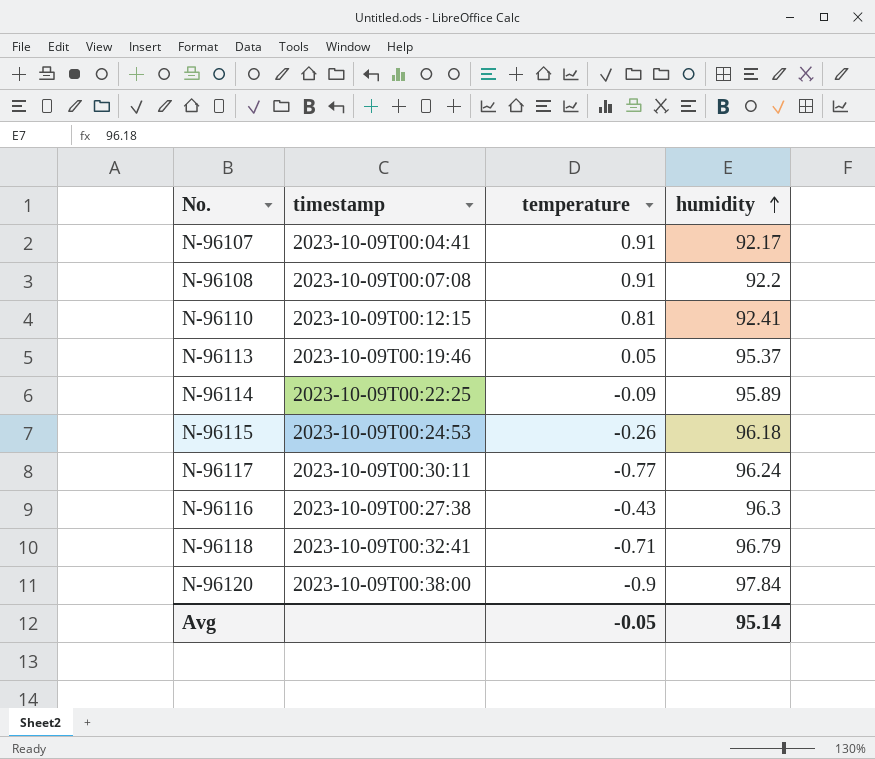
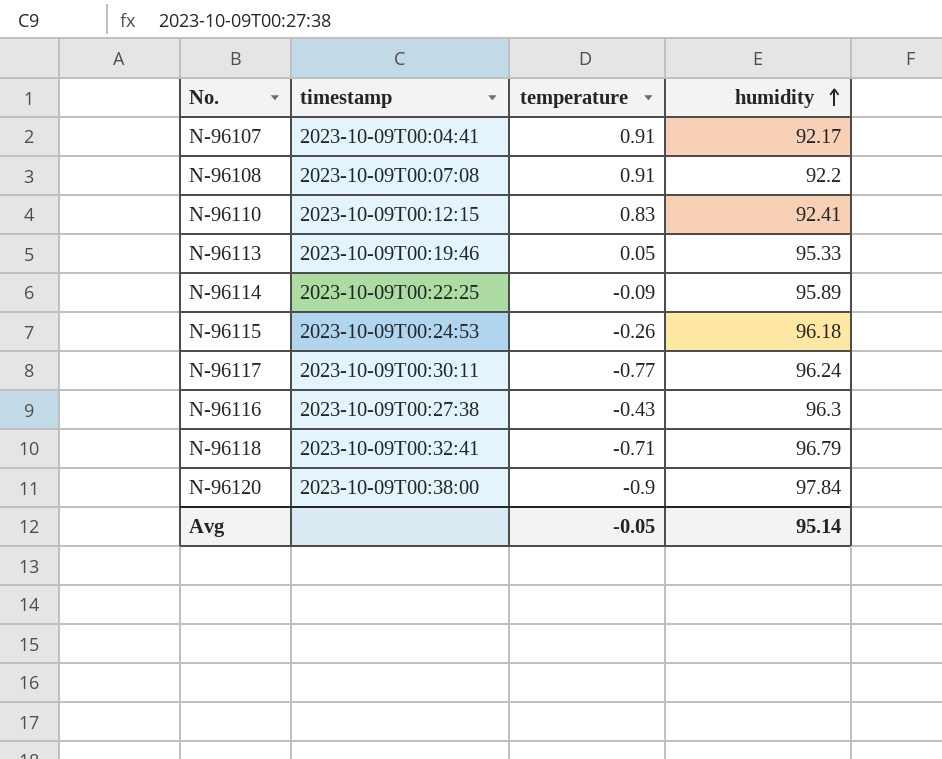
N-96110 | temperature: 0.81 -> 0.83
N-96113 | humidity: 95.37 -> 95.33

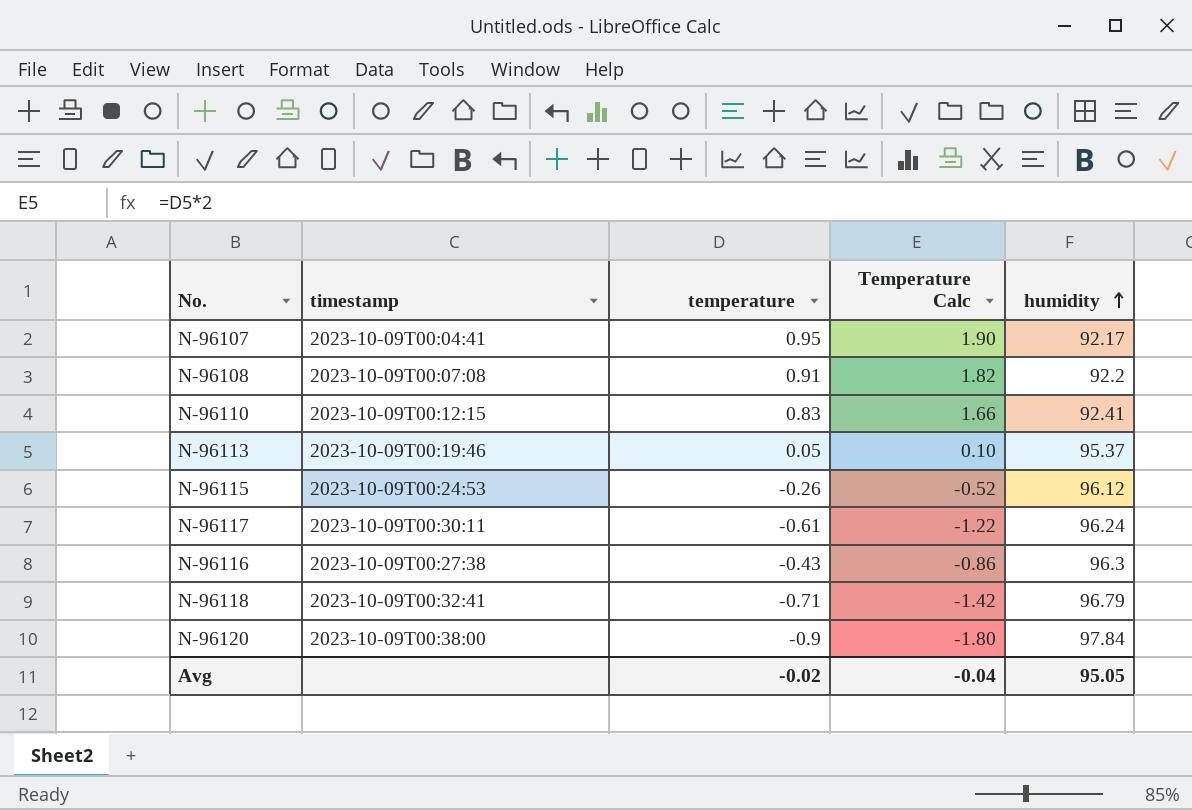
column Temperature Calc | formula: none -> [temperature] * 2
row N-96114: 2023-10-09T00:22:25 | -0.09 | 95.89 -> none
N-96107 | temperature: 0.91 -> 0.95
N-96113 | humidity: 95.33 -> 95.37
N-96115 | humidity: 96.18 -> 96.12
N-96117 | temperature: -0.77 -> -0.61
Avg | temperature: -0.05 -> -0.02
Avg | humidity: 95.14 -> 95.05

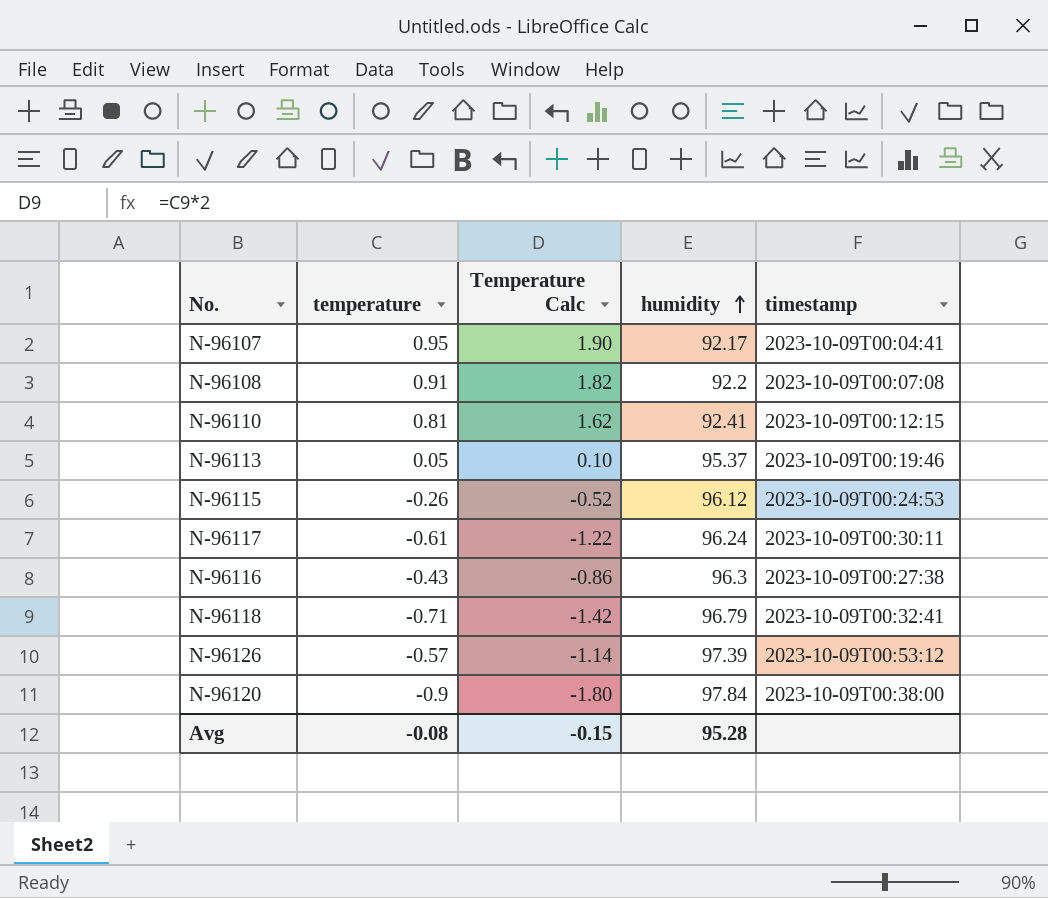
column timestamp | position: 2 -> 5
N-96110 | temperature: 0.83 -> 0.81
N-96110 | Temperature Calc: 1.66 -> 1.62
row N-96126: none -> -0.57 | -1.14 | 97.39 | 2023-10-09T00:53:12
Avg | temperature: -0.02 -> -0.08
Avg | Temperature Calc: -0.04 -> -0.15
Avg | humidity: 95.05 -> 95.28

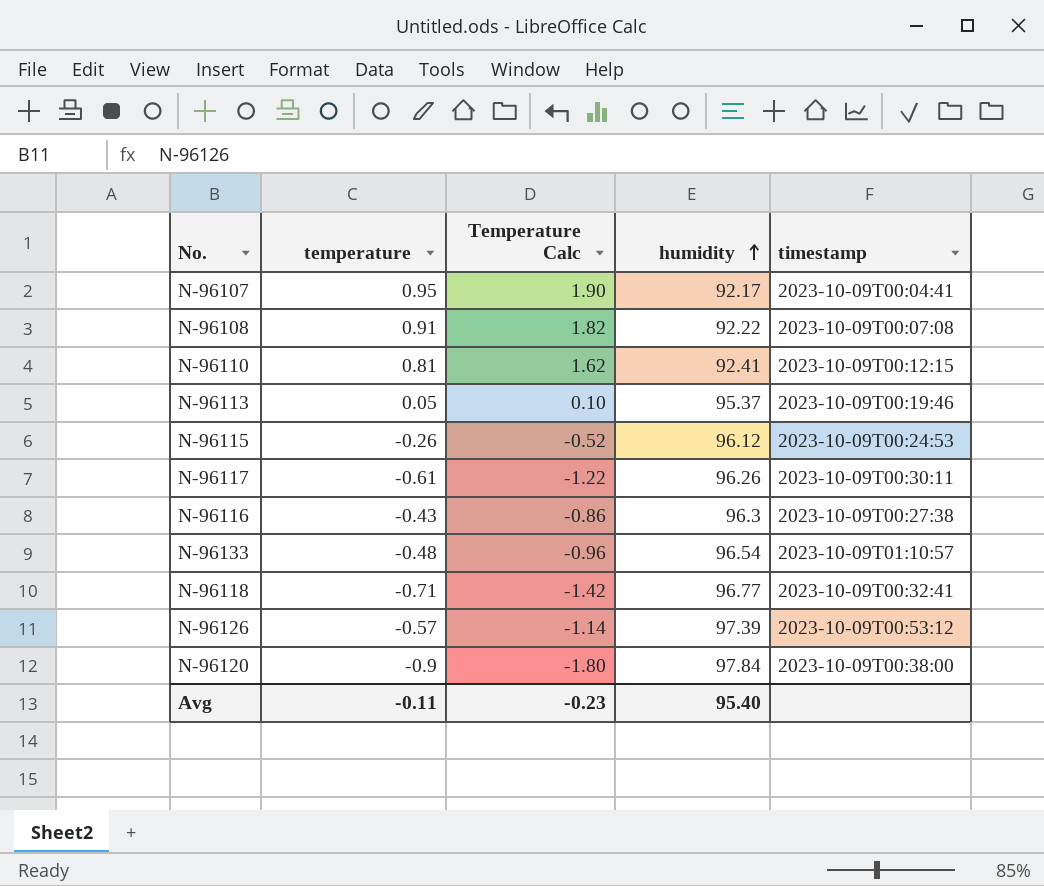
N-96108 | humidity: 92.2 -> 92.22
N-96117 | humidity: 96.24 -> 96.26
row N-96133: none -> -0.48 | -0.96 | 96.54 | 2023-10-09T01:10:57
N-96118 | humidity: 96.79 -> 96.77
Avg | temperature: -0.08 -> -0.11
Avg | Temperature Calc: -0.15 -> -0.23
Avg | humidity: 95.28 -> 95.40

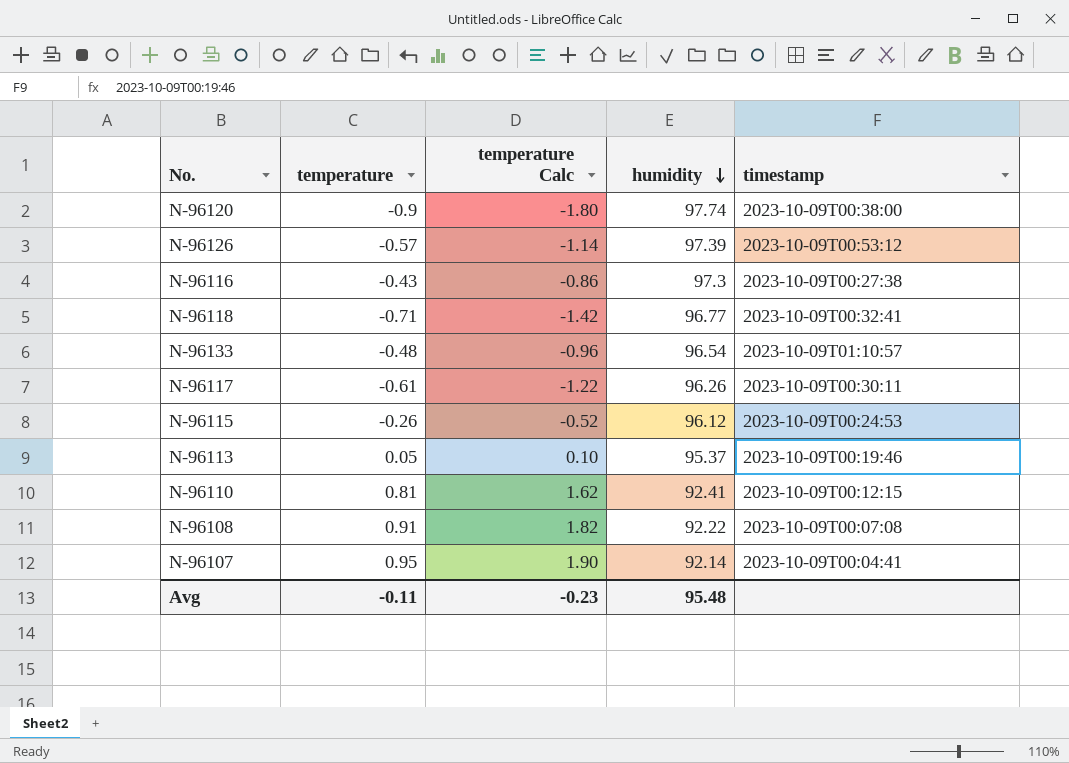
row order: humidity ascending -> humidity descending
column name: Temperature Calc -> temperature Calc
N-96120 | humidity: 97.84 -> 97.74
N-96116 | humidity: 96.3 -> 97.3
N-96107 | humidity: 92.17 -> 92.14
Avg | humidity: 95.40 -> 95.48

